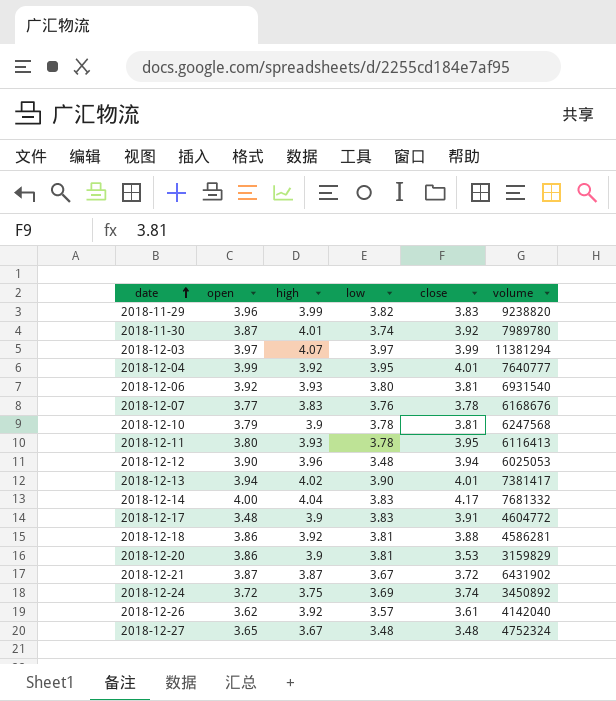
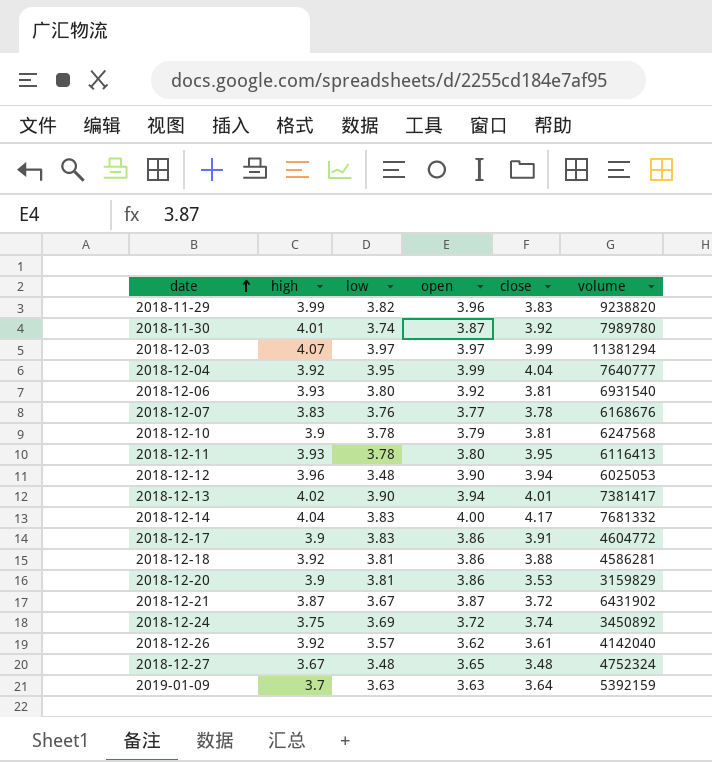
column open | position: 2 -> 4
2018-12-04 | close: 4.01 -> 4.04
2018-12-17 | open: 3.48 -> 3.86
row 2019-01-09: none -> 3.7 | 3.63 | 3.63 | 3.64 | 5392159

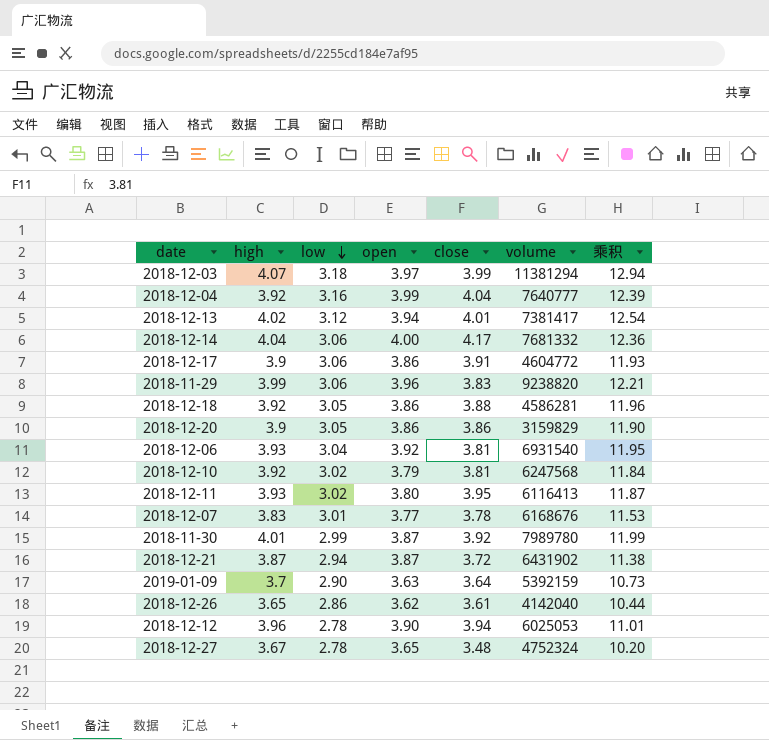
row order: date ascending -> low descending
column 乘积 | formula: none -> [high] * [low]
row 2018-12-24: 3.75 | 3.69 | 3.72 | 3.74 | 3450892 -> none
2018-12-03 | low: 3.97 -> 3.18
2018-12-04 | low: 3.95 -> 3.16
2018-12-13 | low: 3.90 -> 3.12
2018-12-14 | low: 3.83 -> 3.06
2018-12-17 | low: 3.83 -> 3.06
2018-11-29 | low: 3.82 -> 3.06
2018-12-18 | low: 3.81 -> 3.05
2018-12-20 | low: 3.81 -> 3.05
2018-12-20 | close: 3.53 -> 3.86
2018-12-06 | low: 3.80 -> 3.04
2018-12-10 | high: 3.9 -> 3.92
2018-12-10 | low: 3.78 -> 3.02
2018-12-11 | low: 3.78 -> 3.02
2018-12-07 | low: 3.76 -> 3.01
2018-11-30 | low: 3.74 -> 2.99
2018-12-21 | low: 3.67 -> 2.94
2019-01-09 | low: 3.63 -> 2.90
2018-12-26 | high: 3.92 -> 3.65
2018-12-26 | low: 3.57 -> 2.86
2018-12-12 | low: 3.48 -> 2.78
2018-12-27 | low: 3.48 -> 2.78

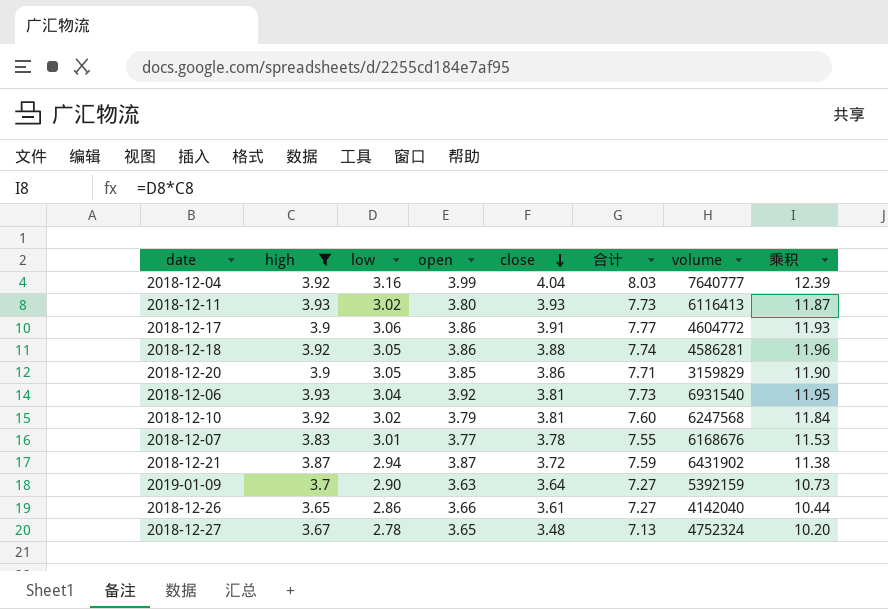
filter: none -> high <= 3.93
row order: low descending -> close descending
column 合计 | formula: none -> [open] + [close]
2018-12-11 | close: 3.95 -> 3.93
2018-12-20 | open: 3.86 -> 3.85
2018-12-26 | open: 3.62 -> 3.66

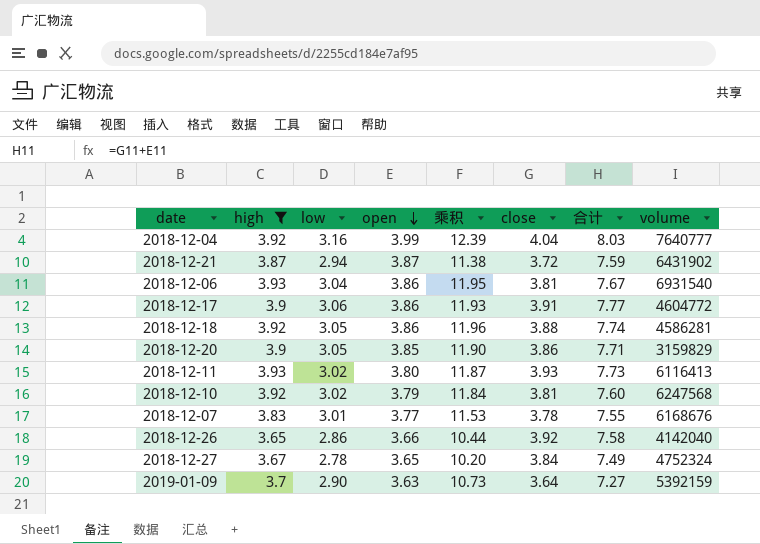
row order: close descending -> open descending
column 乘积 | position: 8 -> 5
2018-12-06 | open: 3.92 -> 3.86
2018-12-06 | 合计: 7.73 -> 7.67
2018-12-26 | close: 3.61 -> 3.92
2018-12-26 | 合计: 7.27 -> 7.58
2018-12-27 | close: 3.48 -> 3.84
2018-12-27 | 合计: 7.13 -> 7.49

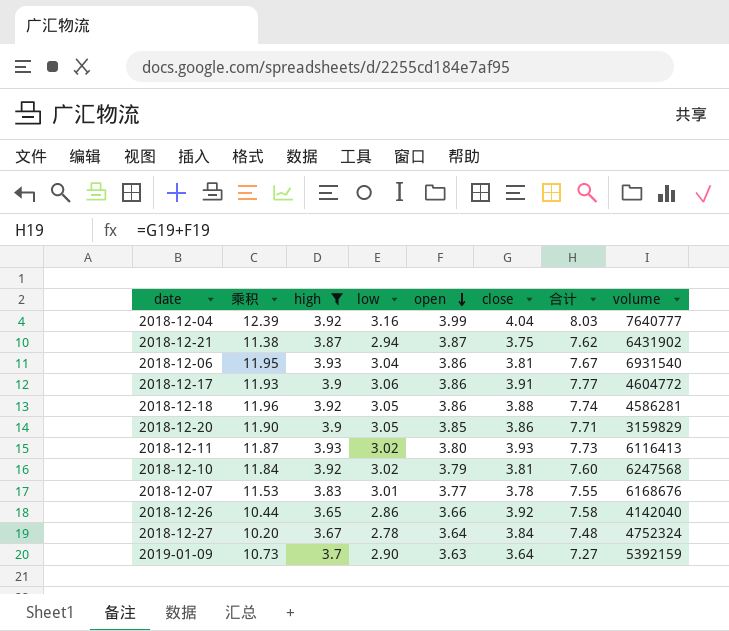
column 乘积 | position: 5 -> 2
2018-12-21 | close: 3.72 -> 3.75
2018-12-21 | 合计: 7.59 -> 7.62
2018-12-27 | open: 3.65 -> 3.64
2018-12-27 | 合计: 7.49 -> 7.48

